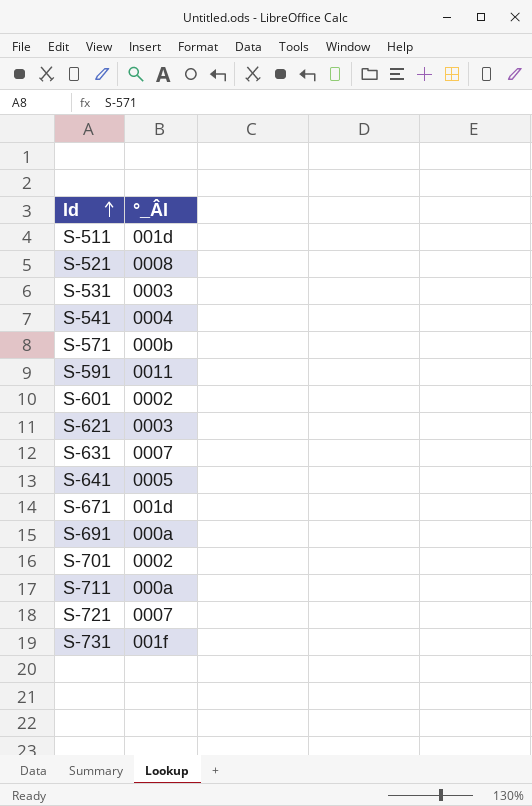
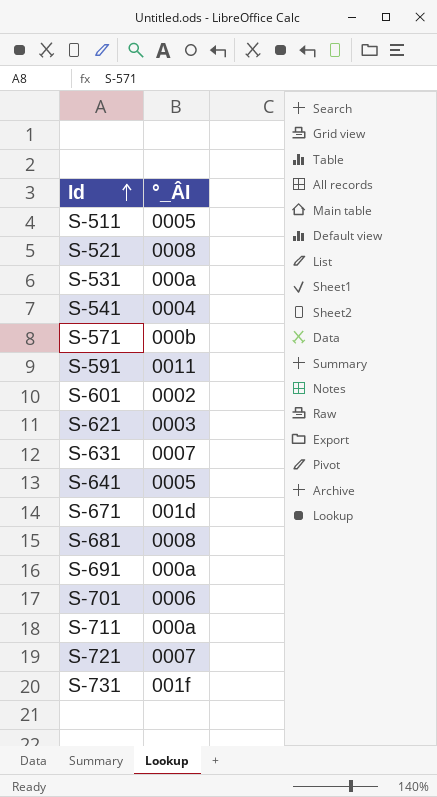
S-511 | °_ÂI: 001d -> 0005
S-531 | °_ÂI: 0003 -> 000a
row S-681: none -> 0008
S-701 | °_ÂI: 0002 -> 0006

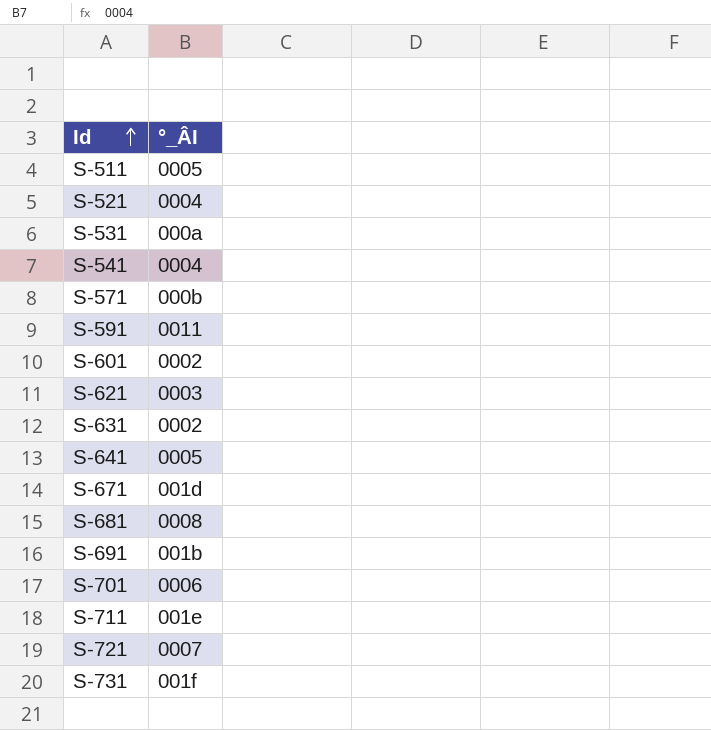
S-521 | °_ÂI: 0008 -> 0004
S-631 | °_ÂI: 0007 -> 0002
S-691 | °_ÂI: 000a -> 001b
S-711 | °_ÂI: 000a -> 001e

